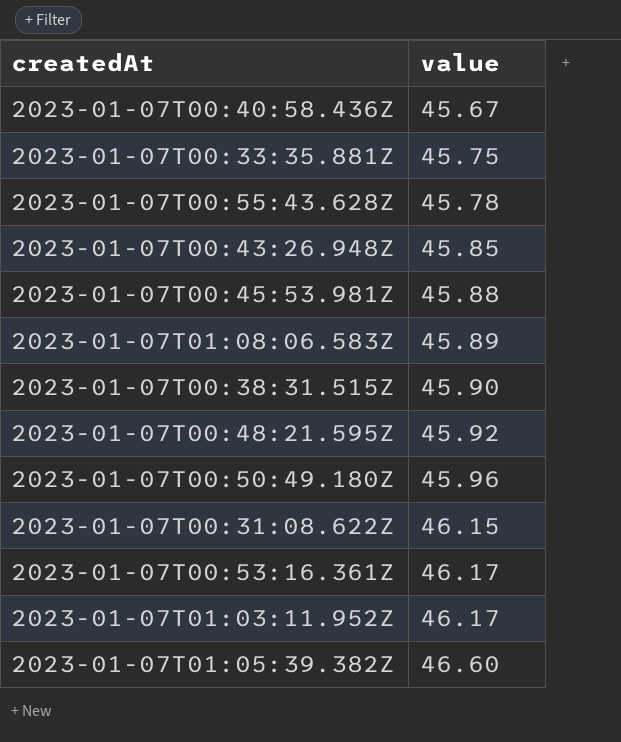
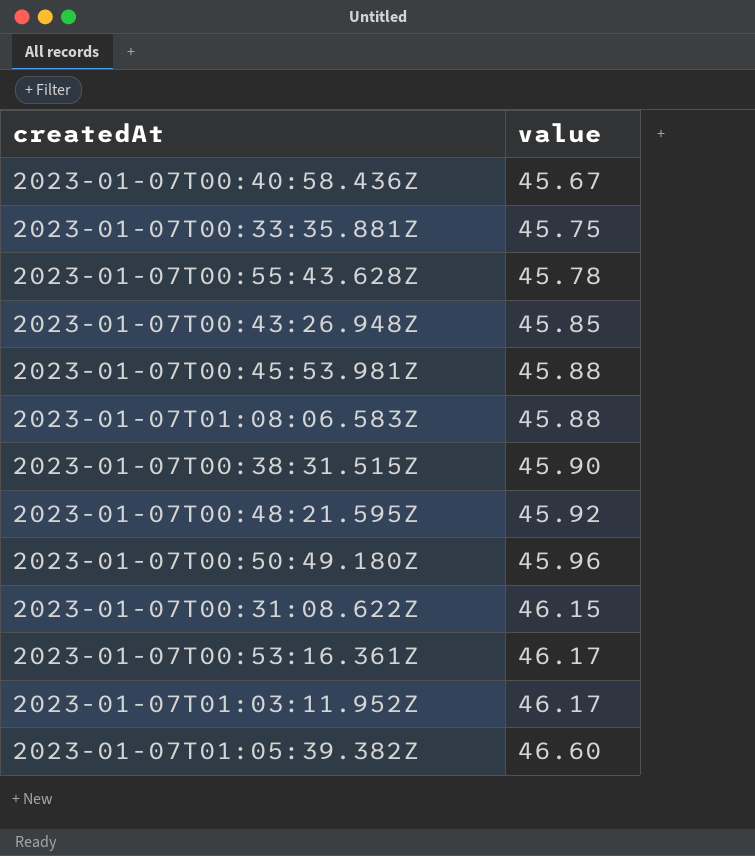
2023-01-07T01:08:06.583Z | value: 45.89 -> 45.88

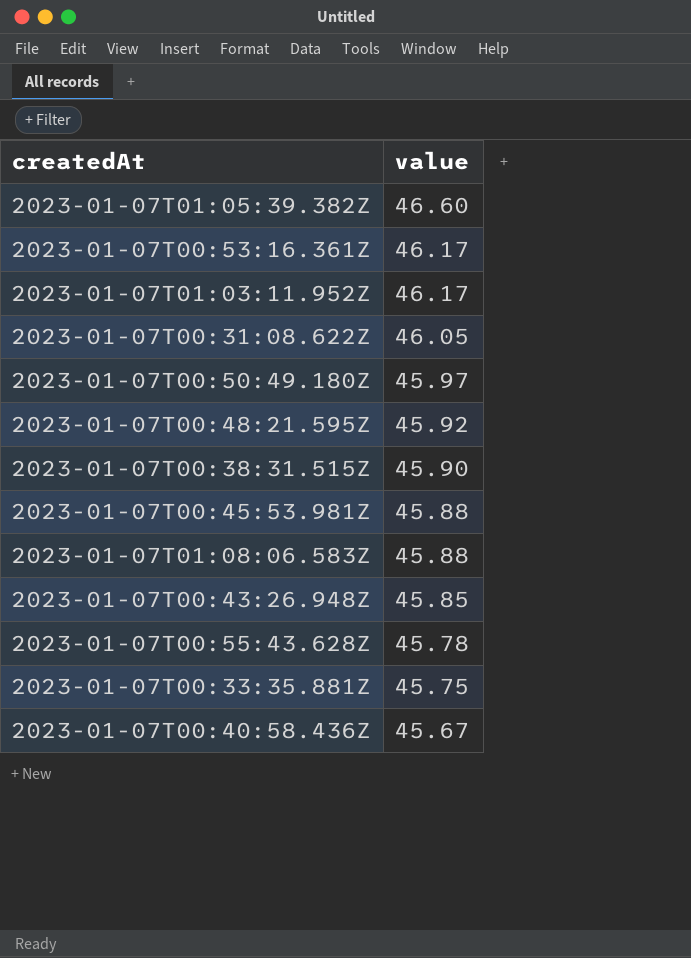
row order: value ascending -> value descending
2023-01-07T00:31:08.622Z | value: 46.15 -> 46.05
2023-01-07T00:50:49.180Z | value: 45.96 -> 45.97

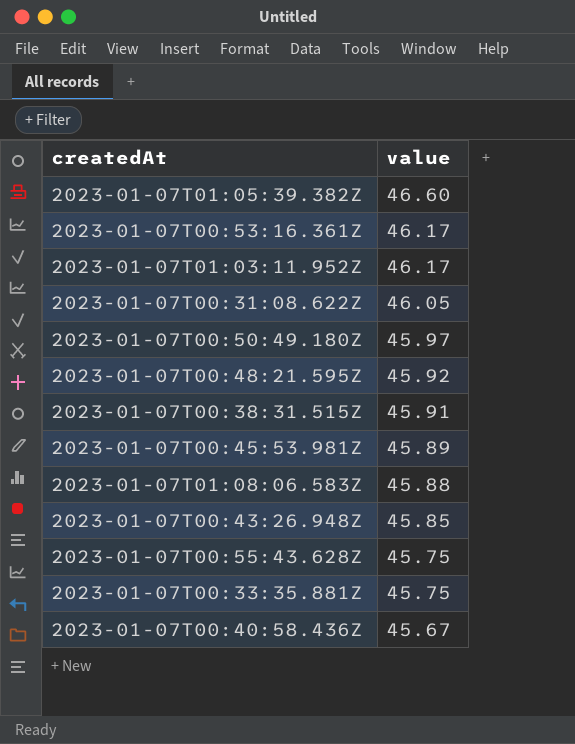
2023-01-07T00:38:31.515Z | value: 45.90 -> 45.91
2023-01-07T00:45:53.981Z | value: 45.88 -> 45.89
2023-01-07T00:55:43.628Z | value: 45.78 -> 45.75

